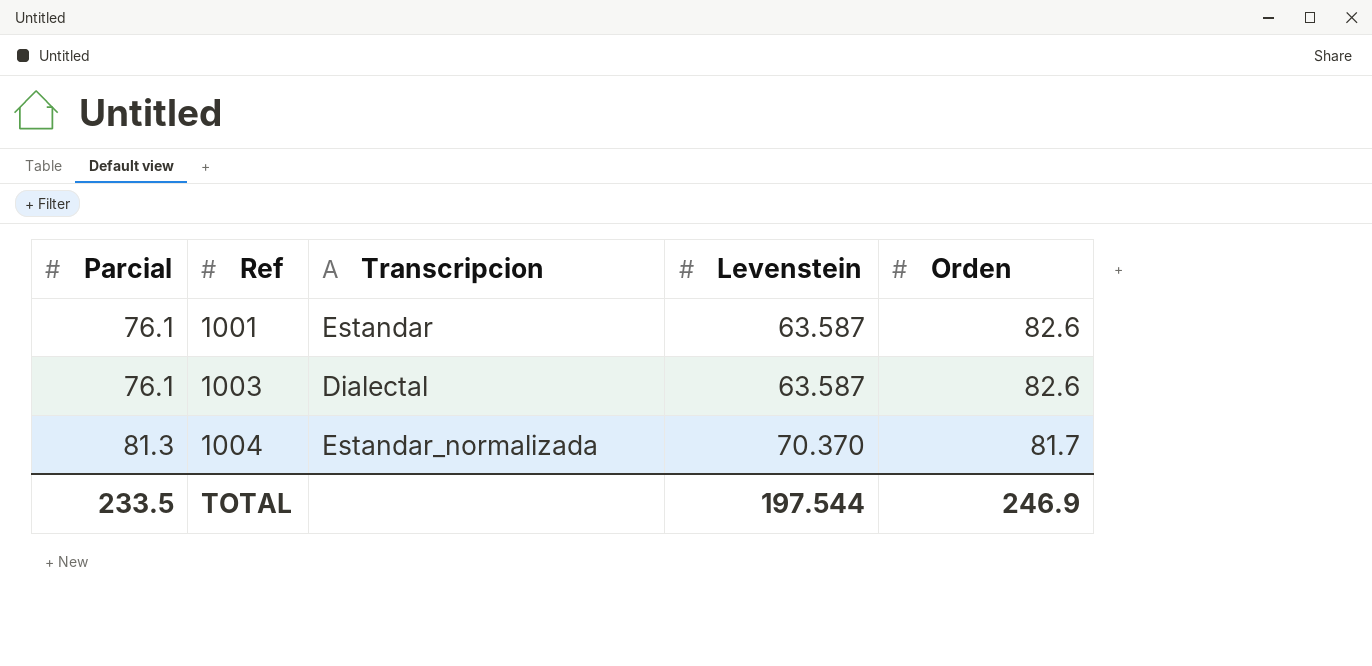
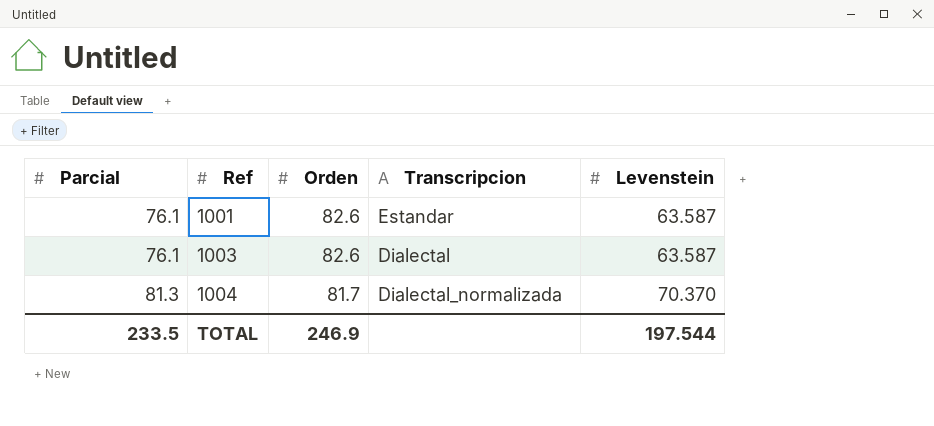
column Orden | position: 5 -> 3
1004 | Transcripcion: Estandar_normalizada -> Dialectal_normalizada

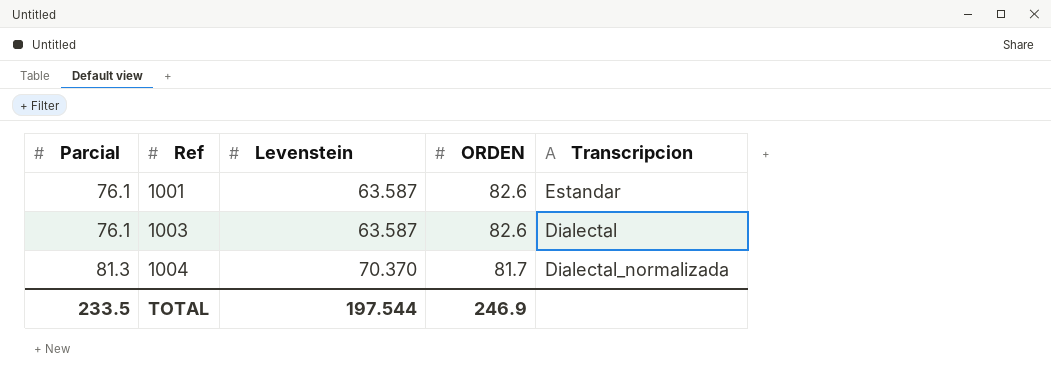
column Levenstein | position: 5 -> 3
column name: Orden -> ORDEN

